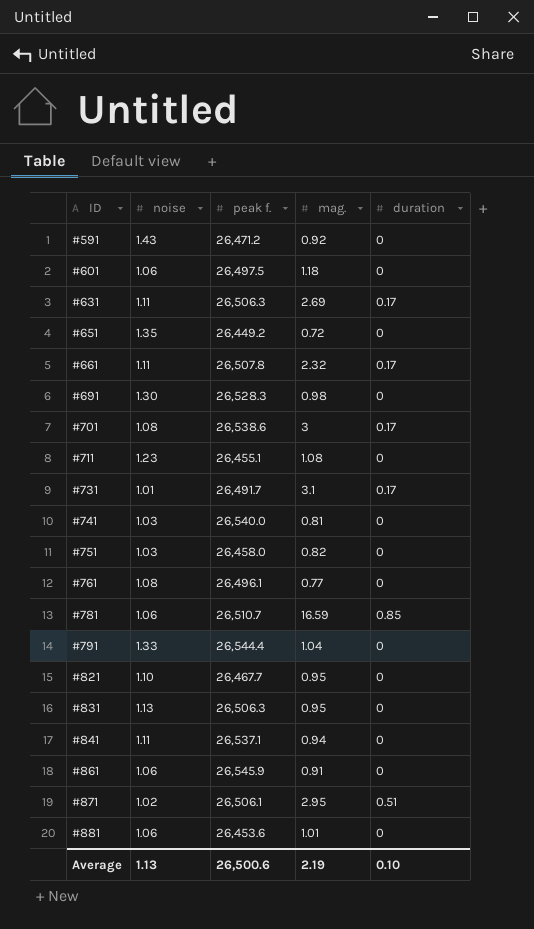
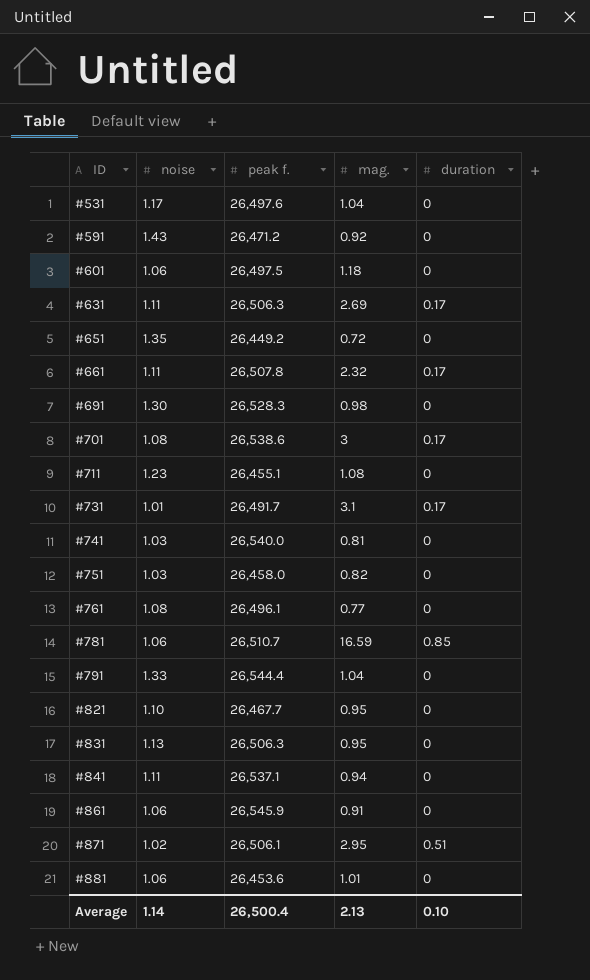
row #531: none -> 1.17 | 26,497.6 | 1.04 | 0
Average | noise: 1.13 -> 1.14
Average | peak f.: 26,500.6 -> 26,500.4
Average | mag.: 2.19 -> 2.13

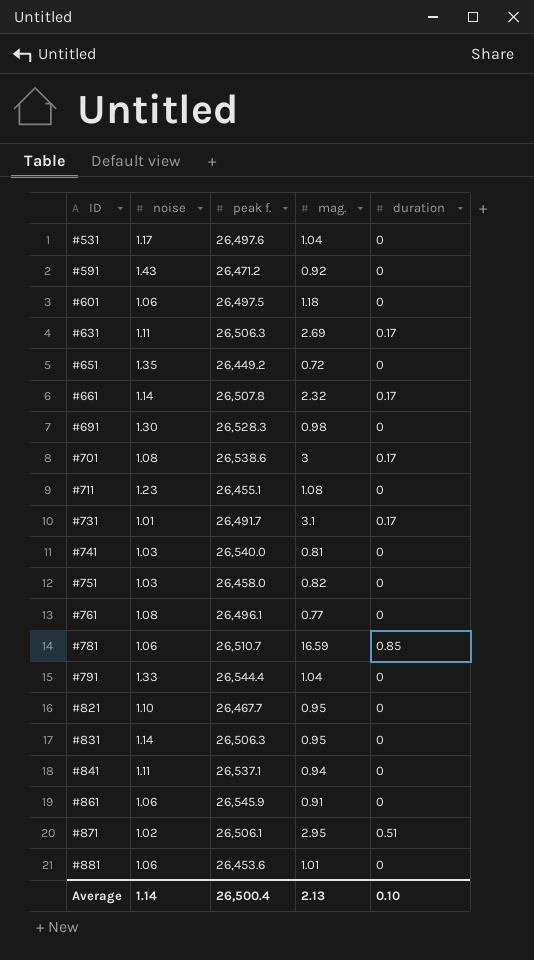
#661 | noise: 1.11 -> 1.14
#831 | noise: 1.13 -> 1.14

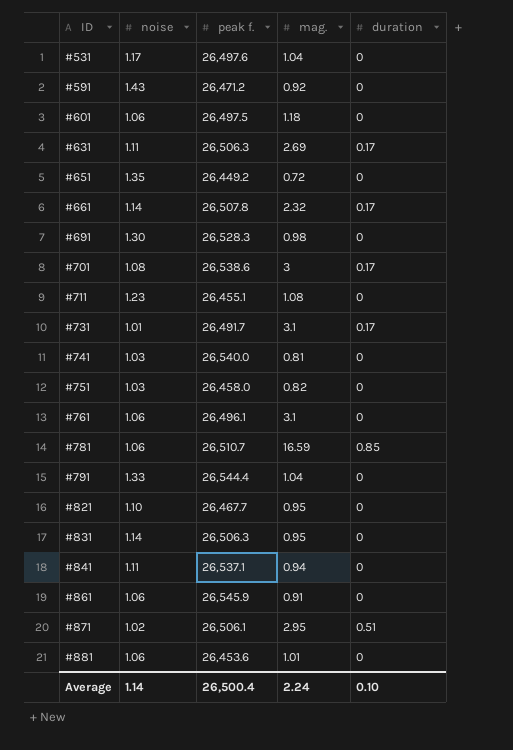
#761 | noise: 1.08 -> 1.06
#761 | mag.: 0.77 -> 3.1
Average | mag.: 2.13 -> 2.24

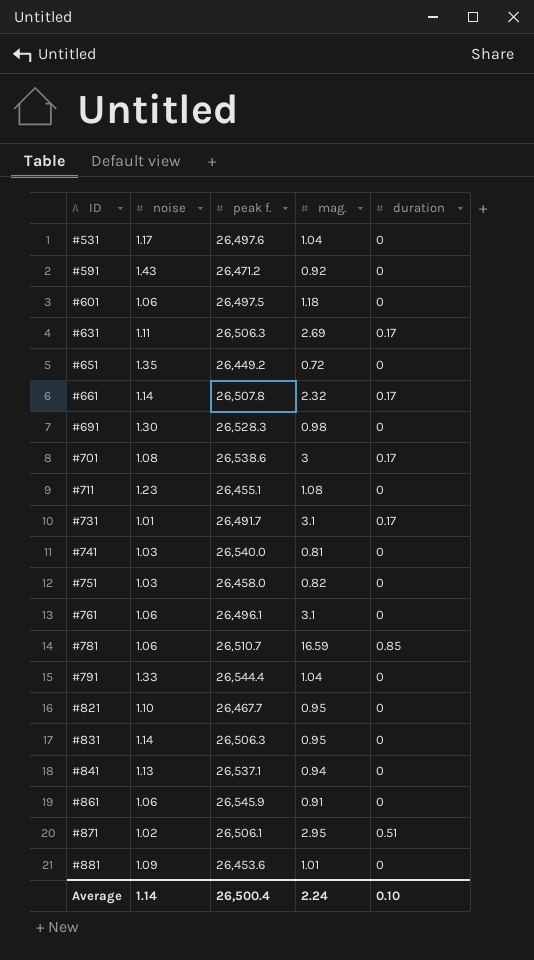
#841 | noise: 1.11 -> 1.13
#881 | noise: 1.06 -> 1.09

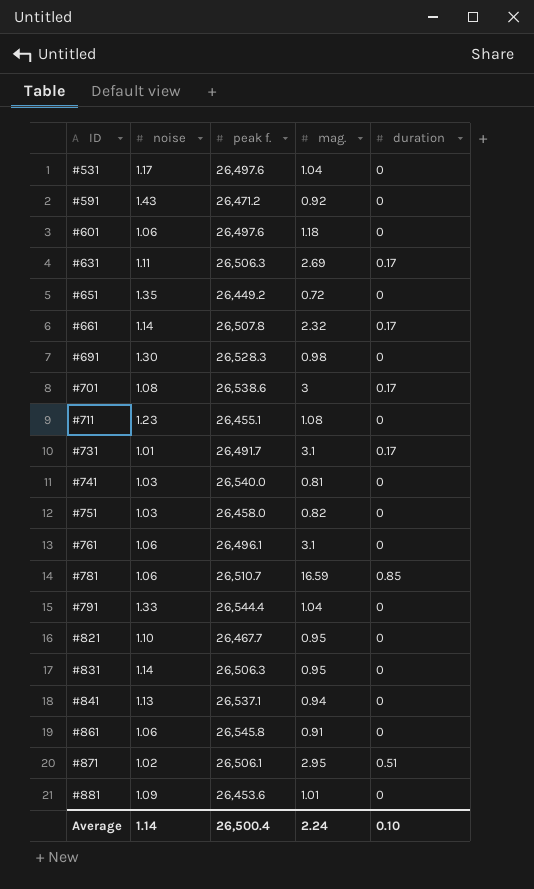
#601 | peak f.: 26,497.5 -> 26,497.6
#861 | peak f.: 26,545.9 -> 26,545.8

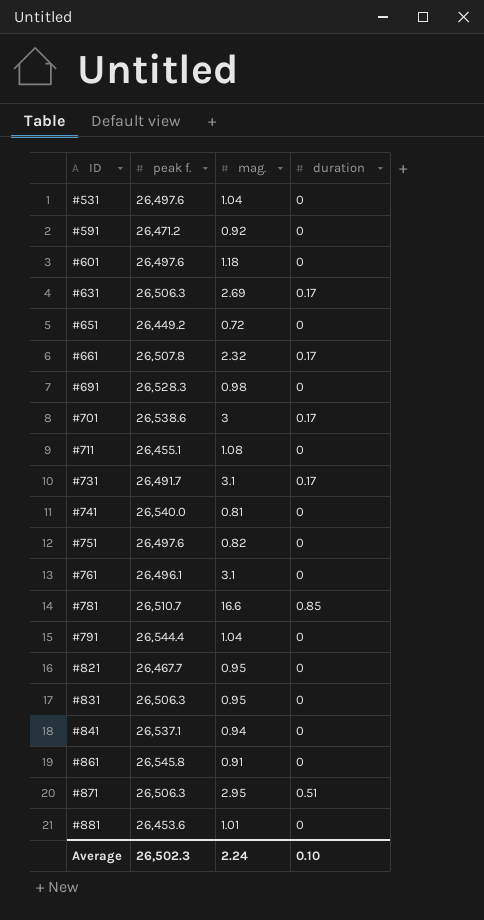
column noise | position: 2 -> none
#751 | peak f.: 26,458.0 -> 26,497.6
#781 | mag.: 16.59 -> 16.6
#871 | peak f.: 26,506.1 -> 26,506.3
Average | peak f.: 26,500.4 -> 26,502.3

